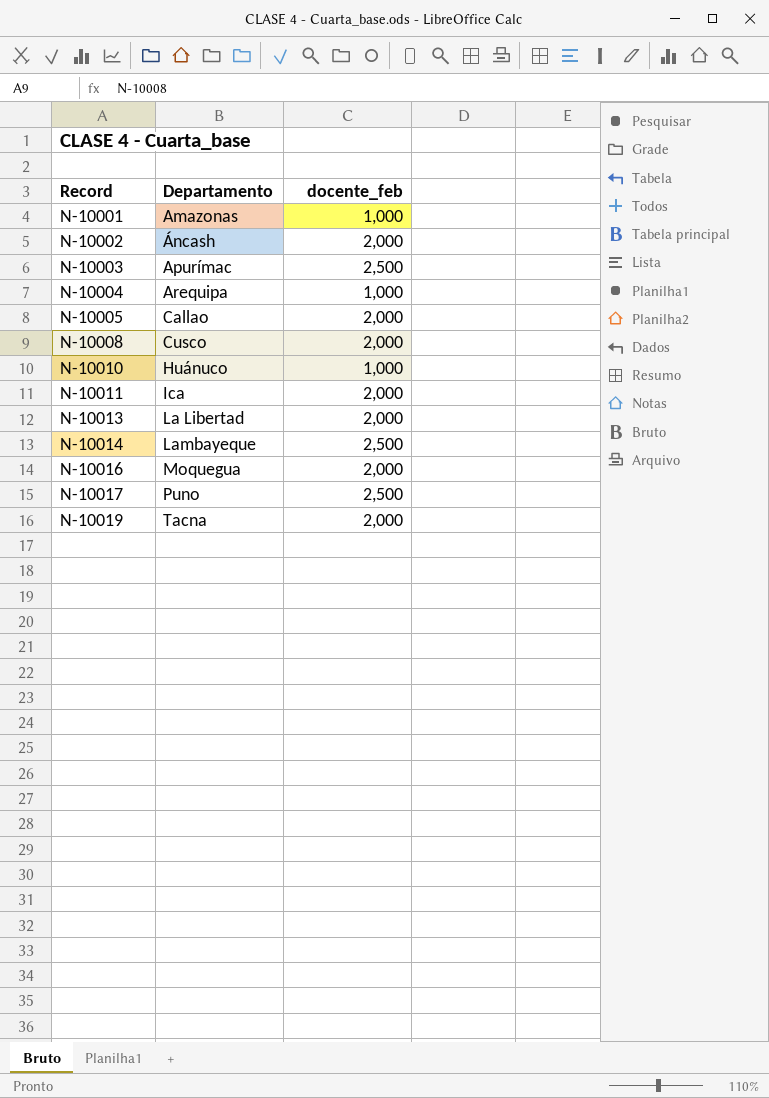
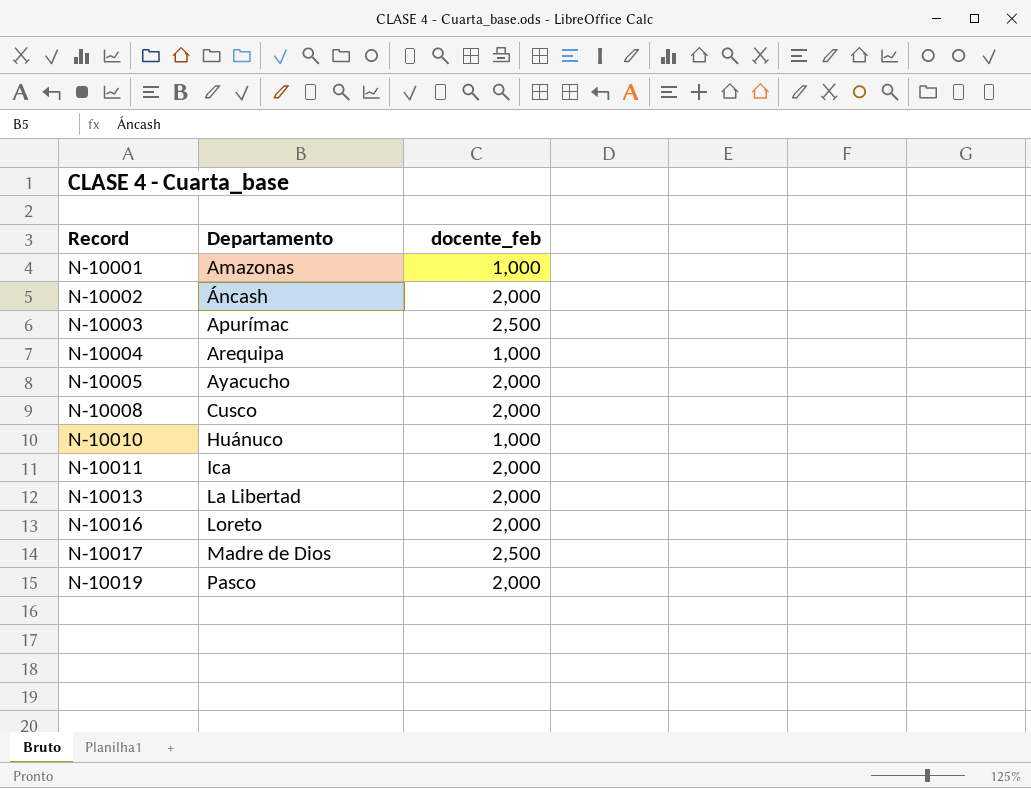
row N-10014: Lambayeque | 2,500 -> none
N-10005 | Departamento: Callao -> Ayacucho
N-10016 | Departamento: Moquegua -> Loreto
N-10017 | Departamento: Puno -> Madre de Dios
N-10019 | Departamento: Tacna -> Pasco

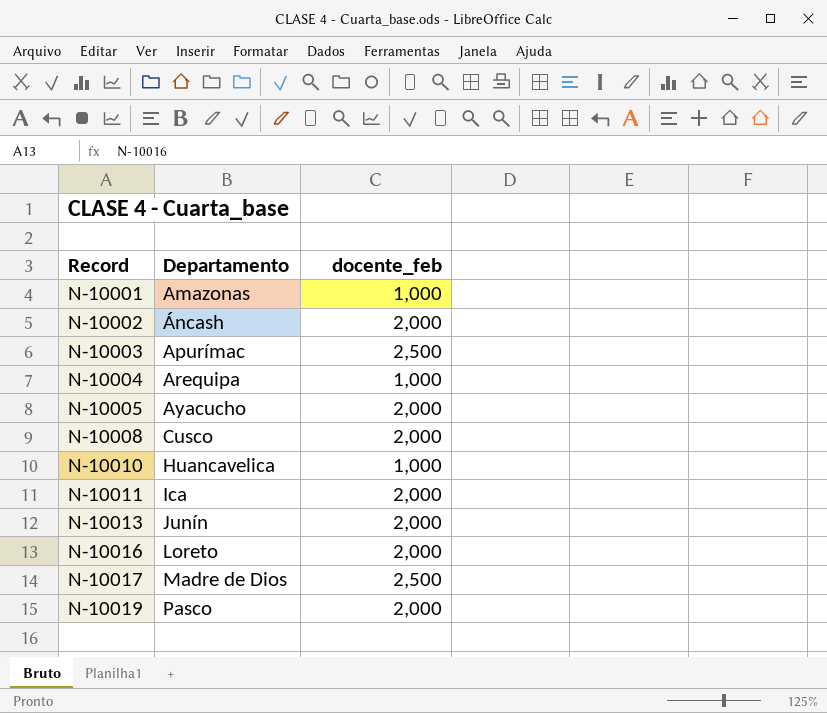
N-10010 | Departamento: Huánuco -> Huancavelica
N-10013 | Departamento: La Libertad -> Junín

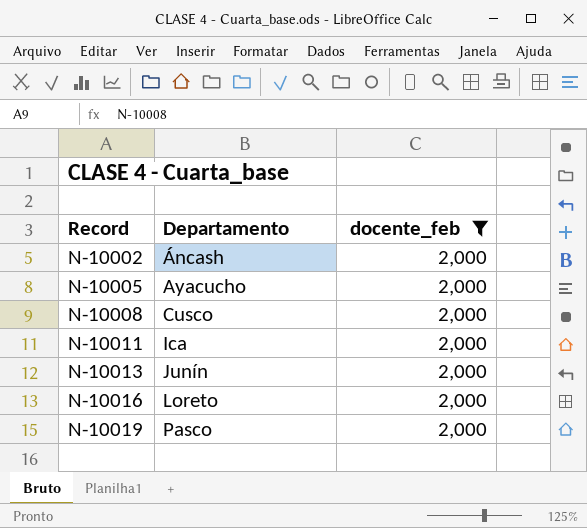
filter: none -> docente_feb = 2,000

